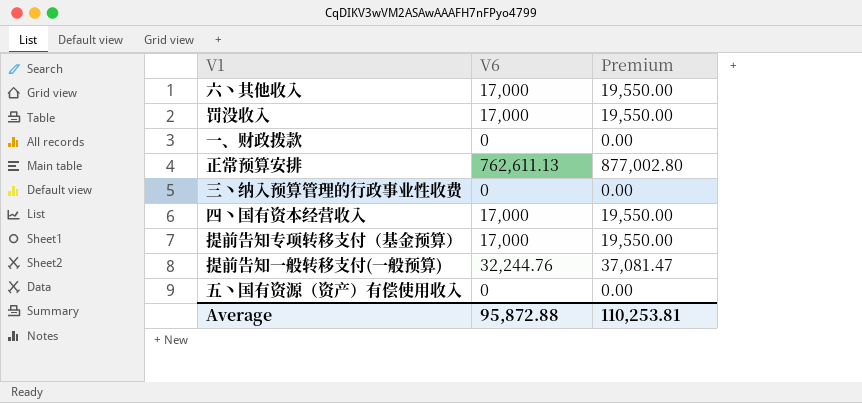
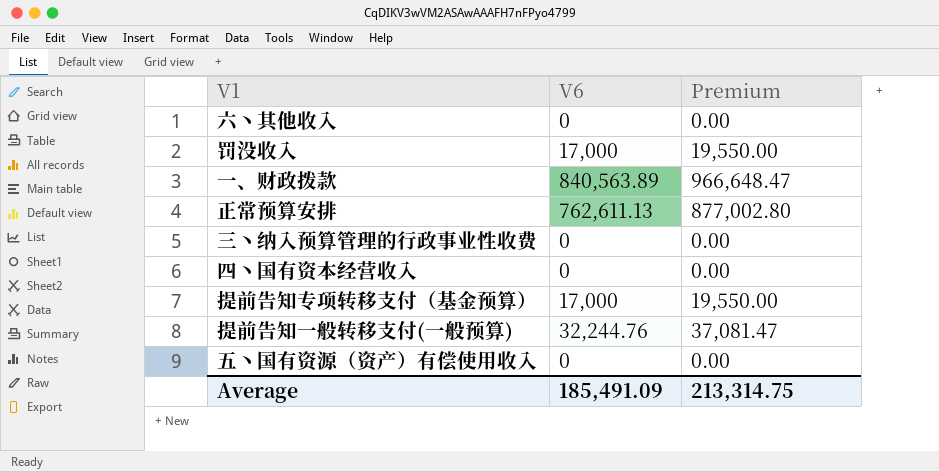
六丶其他收入 | V6: 17,000 -> 0
六丶其他收入 | Premium: 19,550.00 -> 0.00
一、财政拨款 | V6: 0 -> 840,563.89
一、财政拨款 | Premium: 0.00 -> 966,648.47
四丶国有资本经营收入 | V6: 17,000 -> 0
四丶国有资本经营收入 | Premium: 19,550.00 -> 0.00
Average | V6: 95,872.88 -> 185,491.09
Average | Premium: 110,253.81 -> 213,314.75

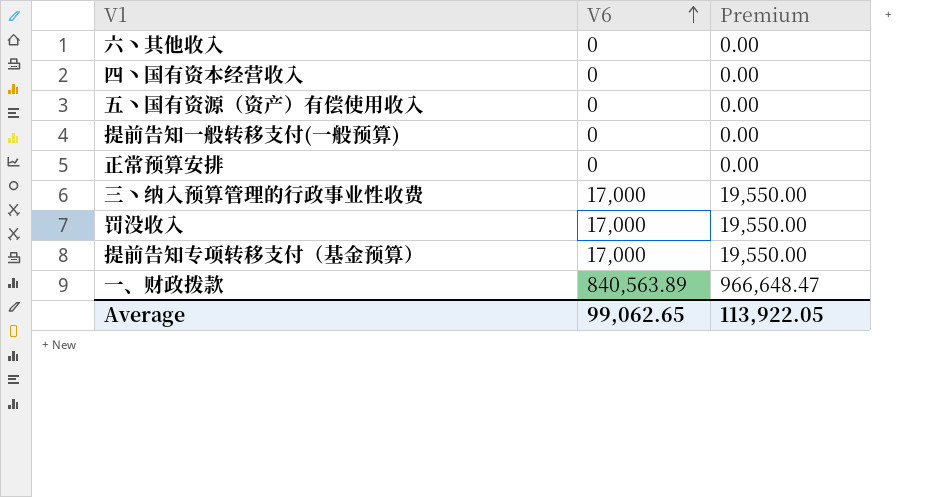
row order: none -> V6 ascending
提前告知一般转移支付(一般预算) | V6: 32,244.76 -> 0
提前告知一般转移支付(一般预算) | Premium: 37,081.47 -> 0.00
正常预算安排 | V6: 762,611.13 -> 0
正常预算安排 | Premium: 877,002.80 -> 0.00
三丶纳入预算管理的行政事业性收费 | V6: 0 -> 17,000
三丶纳入预算管理的行政事业性收费 | Premium: 0.00 -> 19,550.00
Average | V6: 185,491.09 -> 99,062.65
Average | Premium: 213,314.75 -> 113,922.05

